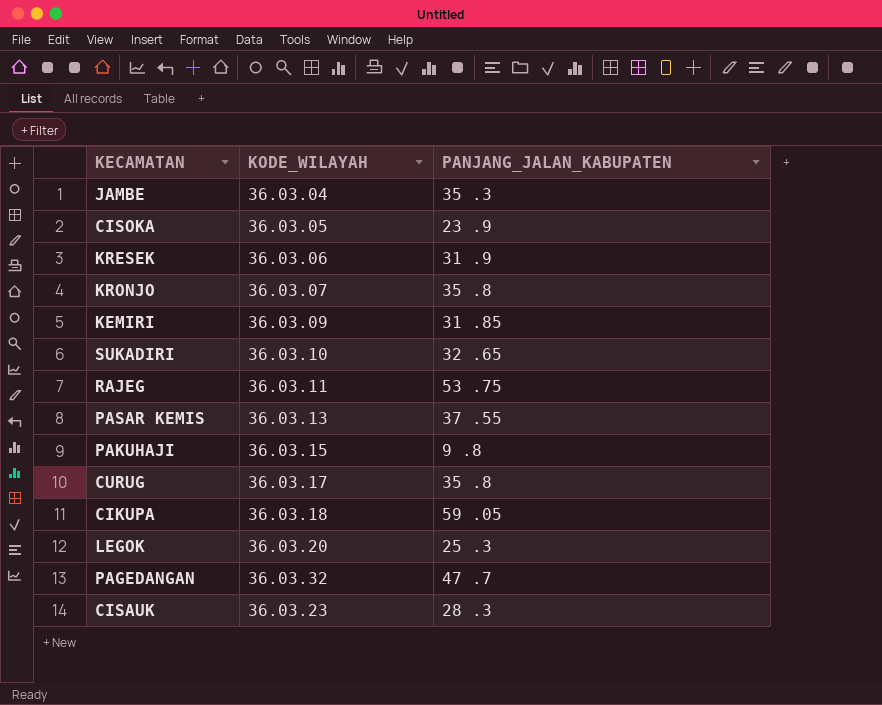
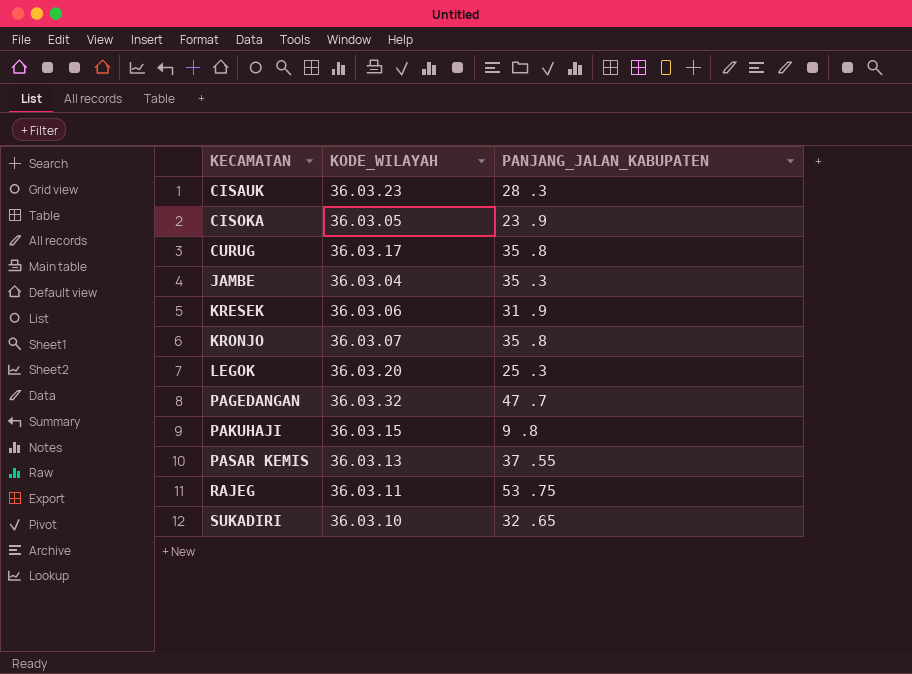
row order: none -> KECAMATAN ascending
row KEMIRI: 36.03.09 | 31 .85 -> none
row CIKUPA: 36.03.18 | 59 .05 -> none

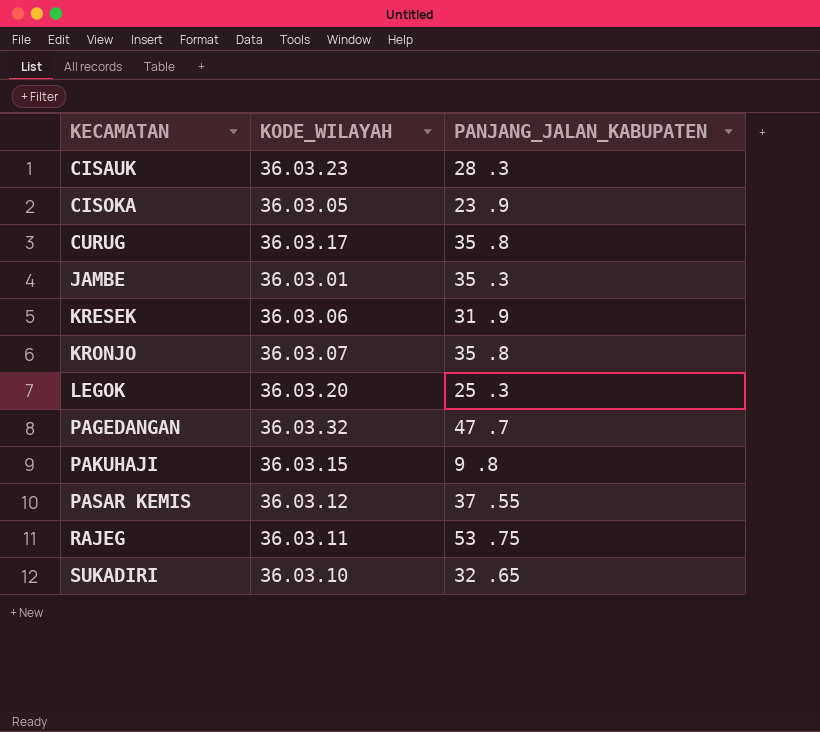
JAMBE | KODE_WILAYAH: 36.03.04 -> 36.03.01
PASAR KEMIS | KODE_WILAYAH: 36.03.13 -> 36.03.12

